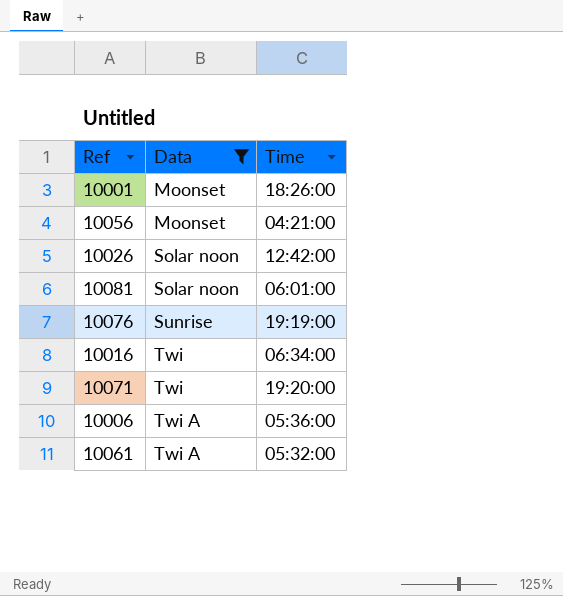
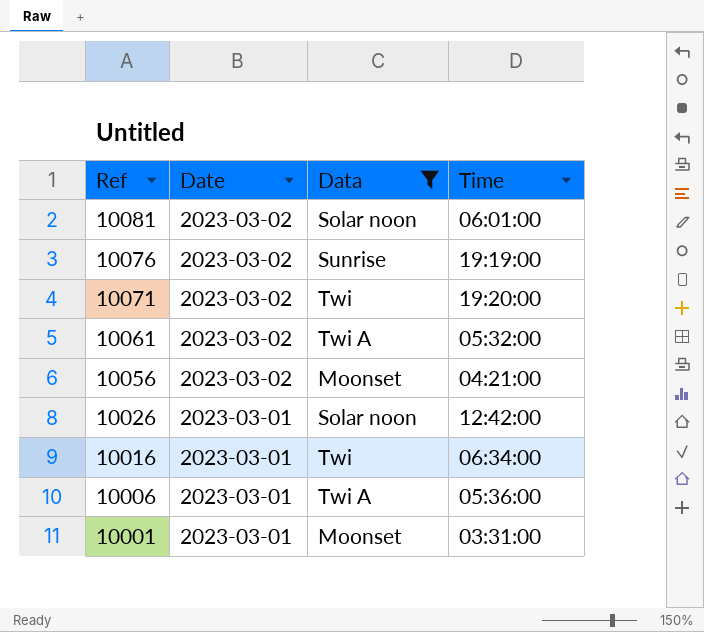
row order: Data ascending -> Ref descending
column Date | position: none -> 2
10001 | Time: 18:26:00 -> 03:31:00

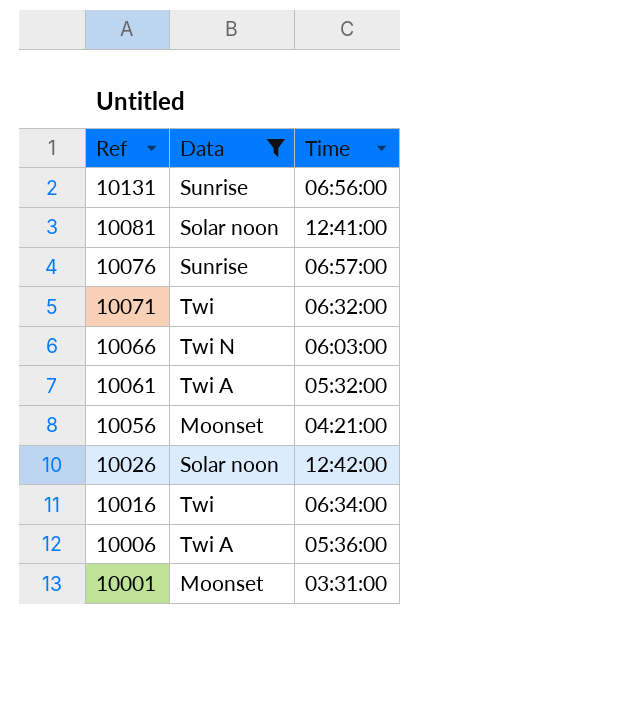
column Date | position: 2 -> none
row 10131: none -> Sunrise | 06:56:00
10081 | Time: 06:01:00 -> 12:41:00
10076 | Time: 19:19:00 -> 06:57:00
10071 | Time: 19:20:00 -> 06:32:00
row 10066: none -> Twi N | 06:03:00

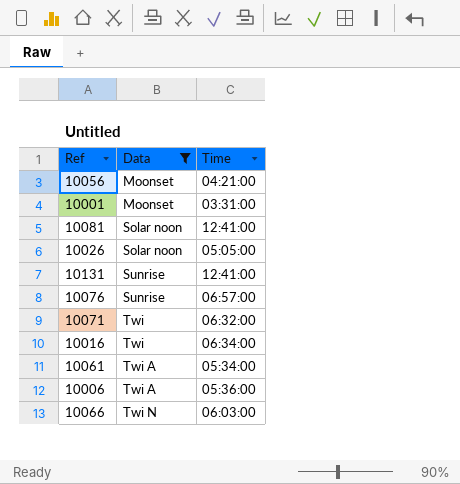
row order: Ref descending -> Data ascending
10026 | Time: 12:42:00 -> 05:05:00
10131 | Time: 06:56:00 -> 12:41:00
10061 | Time: 05:32:00 -> 05:34:00

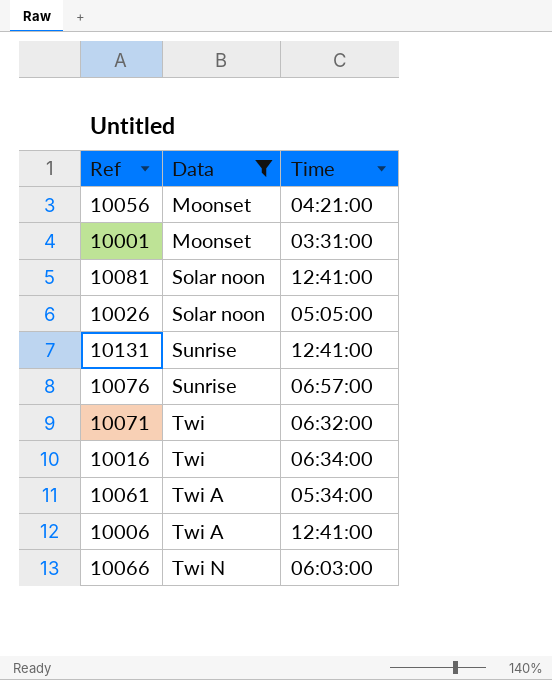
10006 | Time: 05:36:00 -> 12:41:00

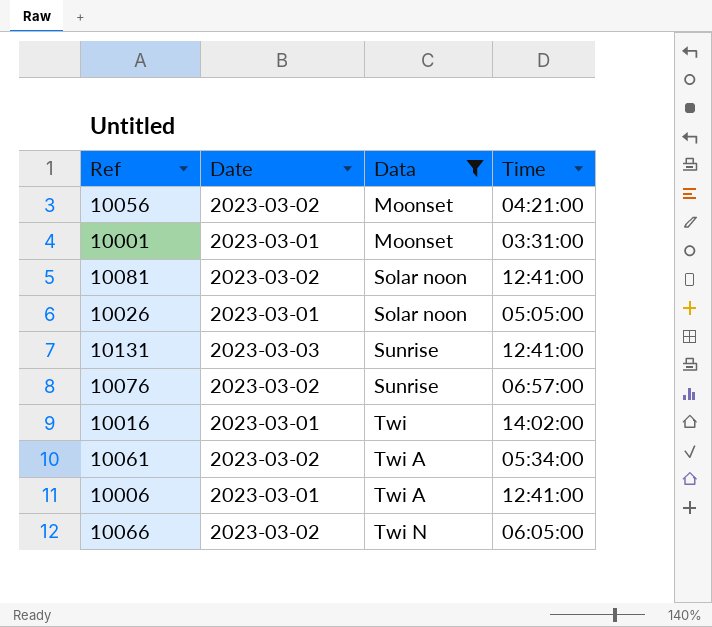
column Date | position: none -> 2
row 10071: Twi | 06:32:00 -> none
10016 | Time: 06:34:00 -> 14:02:00
10066 | Time: 06:03:00 -> 06:05:00

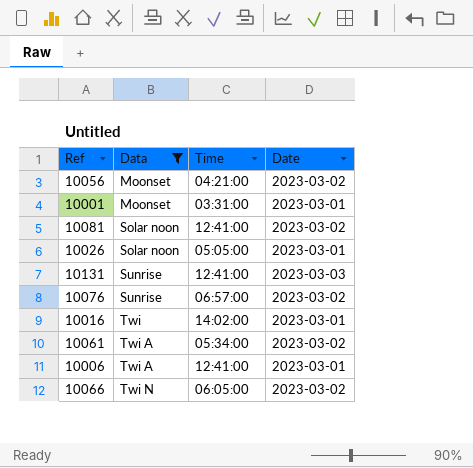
column Date | position: 2 -> 4

